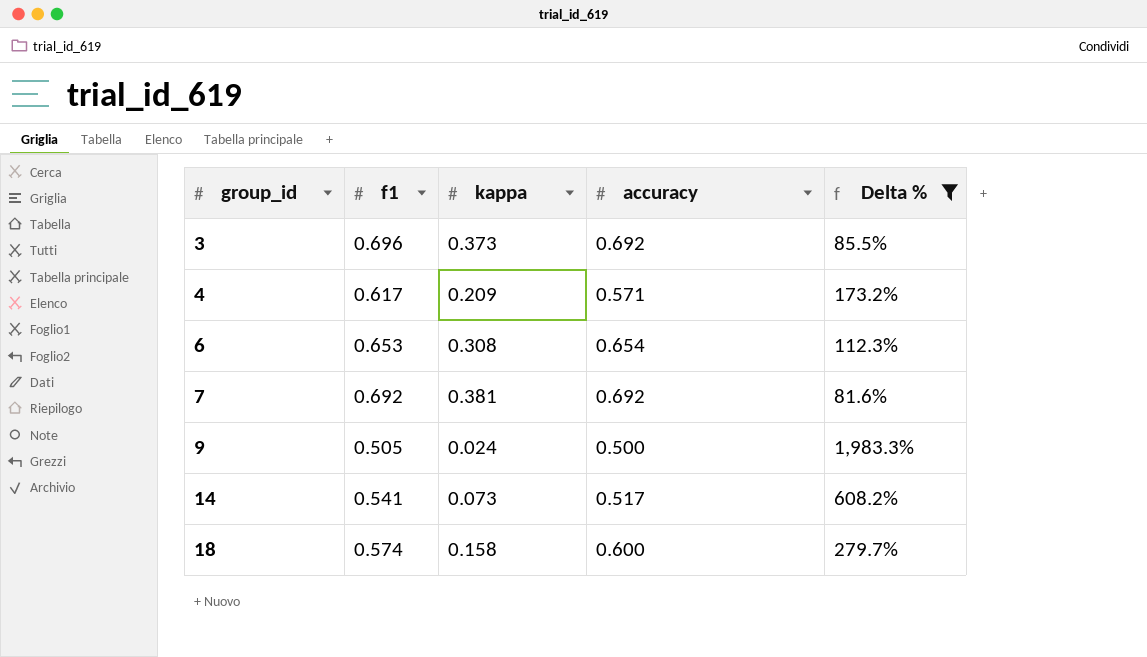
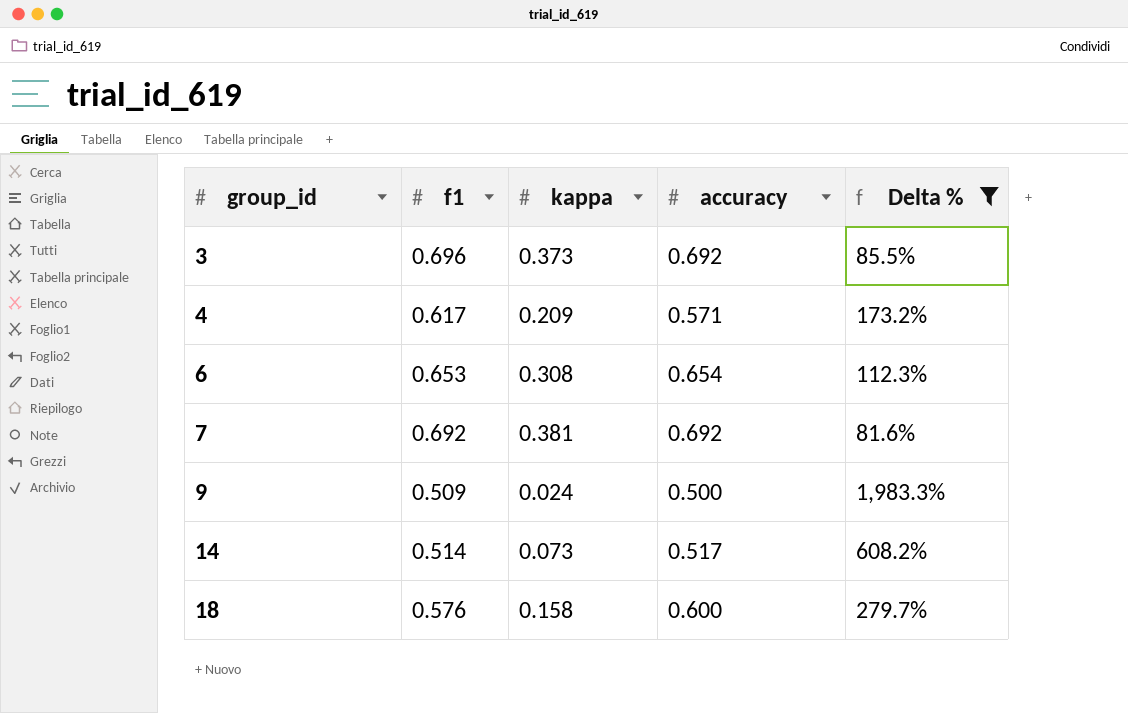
9 | f1: 0.505 -> 0.509
14 | f1: 0.541 -> 0.514
18 | f1: 0.574 -> 0.576

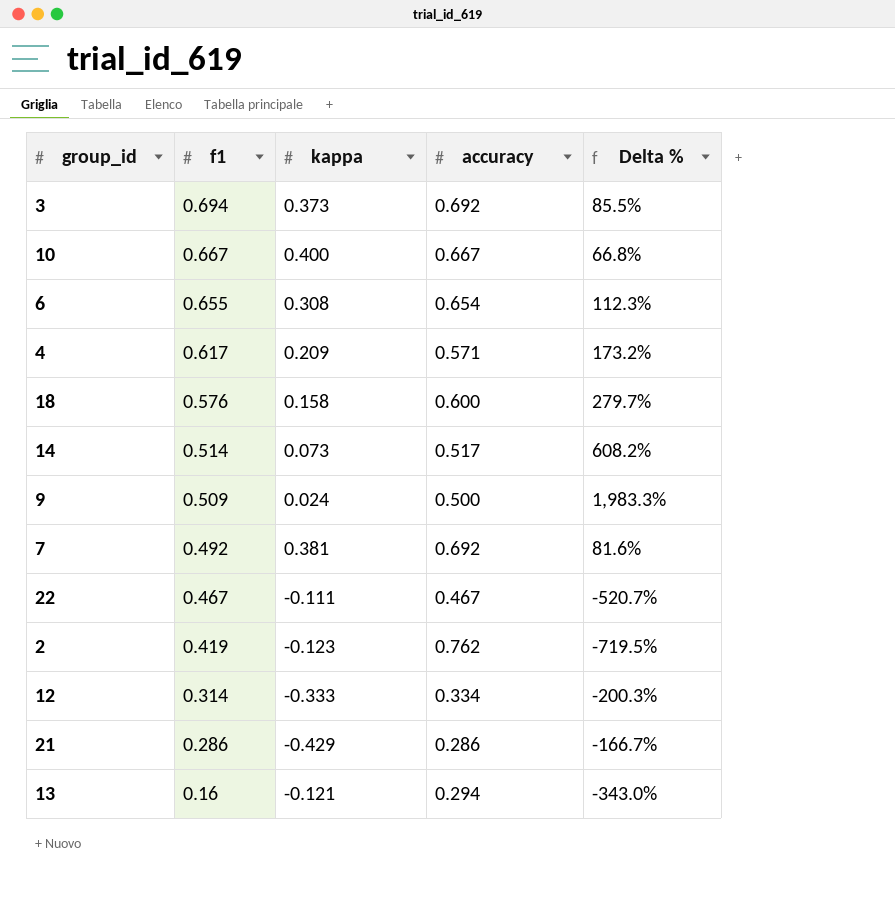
filter: Delta % >= 81.6% -> none
row order: group_id ascending -> f1 descending
3 | f1: 0.696 -> 0.694
6 | f1: 0.653 -> 0.655
7 | f1: 0.692 -> 0.492

